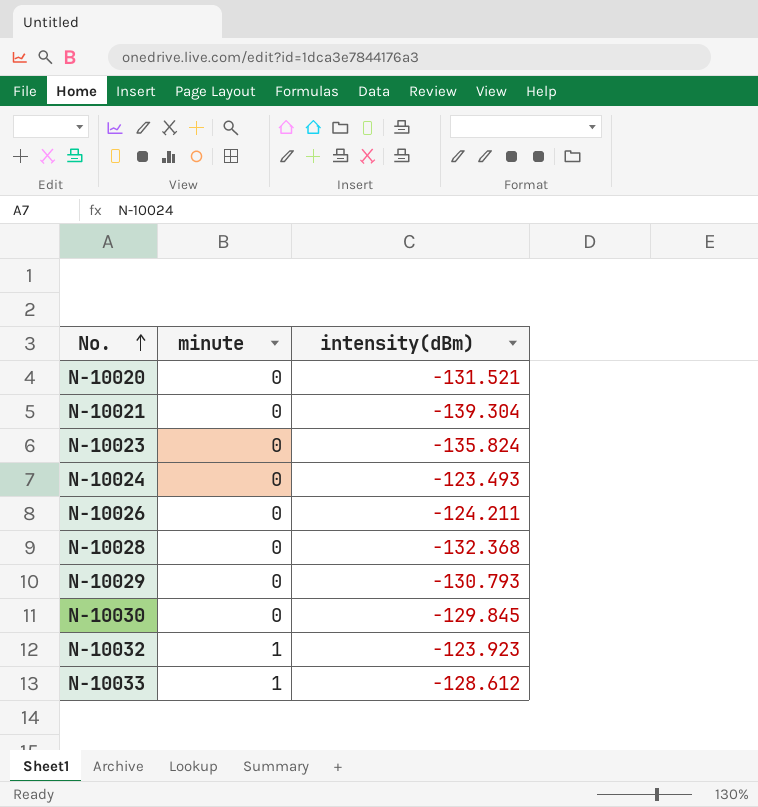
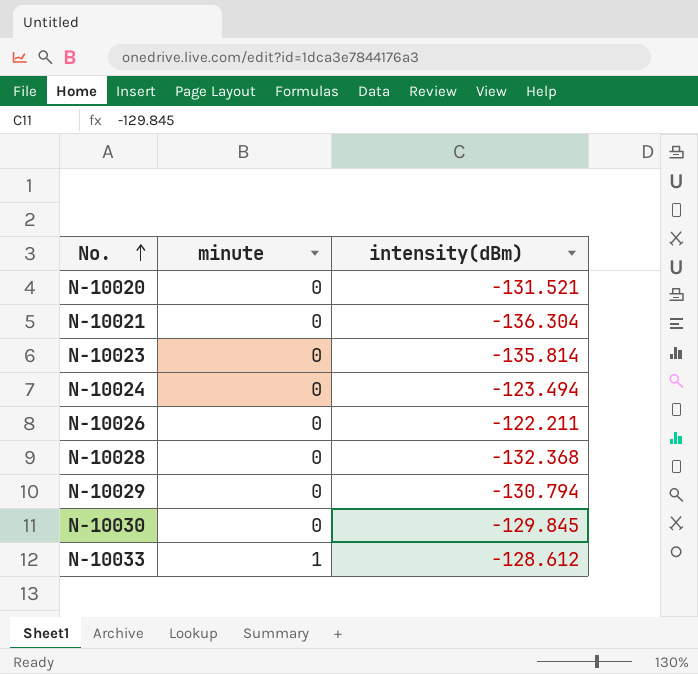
row N-10032: 1 | -123.923 -> none
N-10021 | intensity(dBm): -139.304 -> -136.304
N-10023 | intensity(dBm): -135.824 -> -135.814
N-10024 | intensity(dBm): -123.493 -> -123.494
N-10026 | intensity(dBm): -124.211 -> -122.211
N-10029 | intensity(dBm): -130.793 -> -130.794

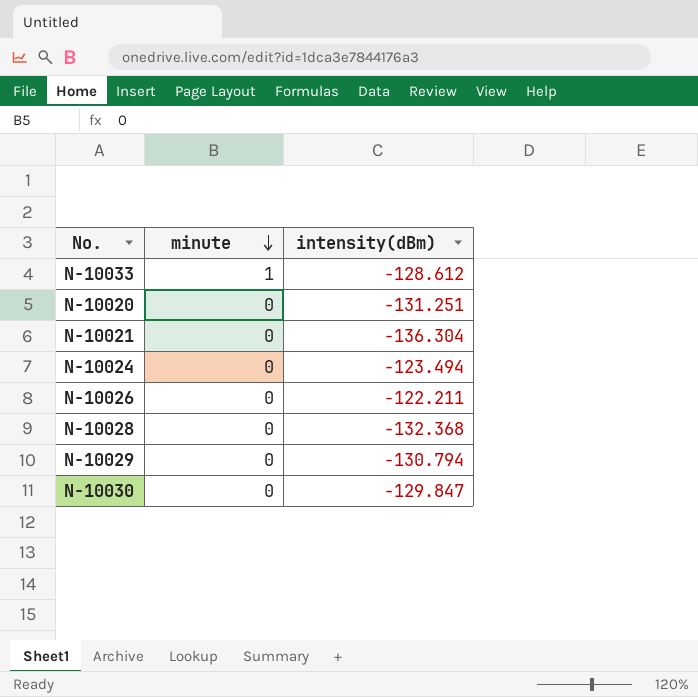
row order: No. ascending -> minute descending
row N-10023: 0 | -135.814 -> none
N-10020 | intensity(dBm): -131.521 -> -131.251
N-10030 | intensity(dBm): -129.845 -> -129.847

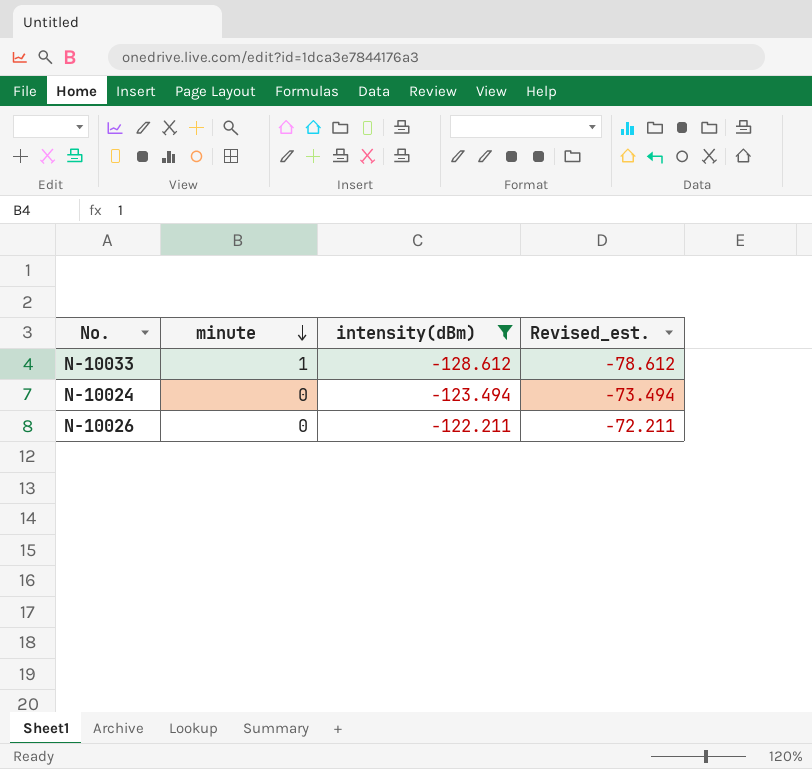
filter: none -> intensity(dBm) >= -128.612
column Revised_est. | formula: none -> [intensity(dBm)] + 50

